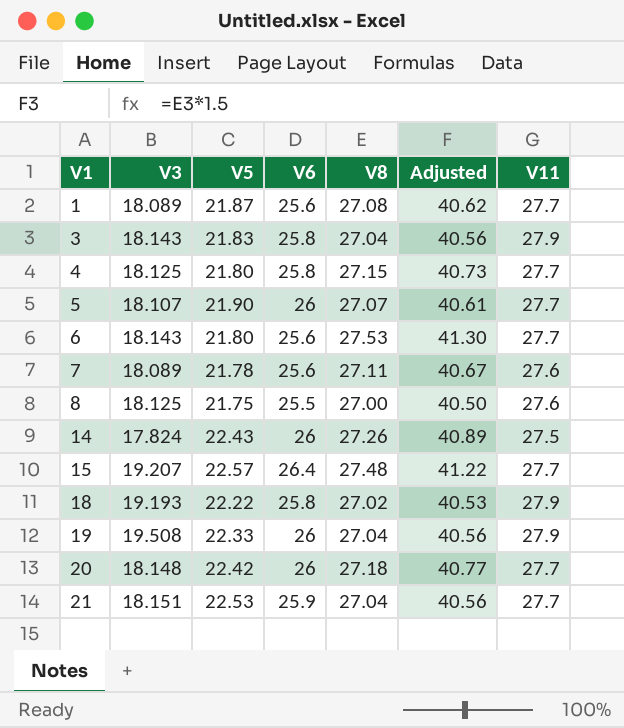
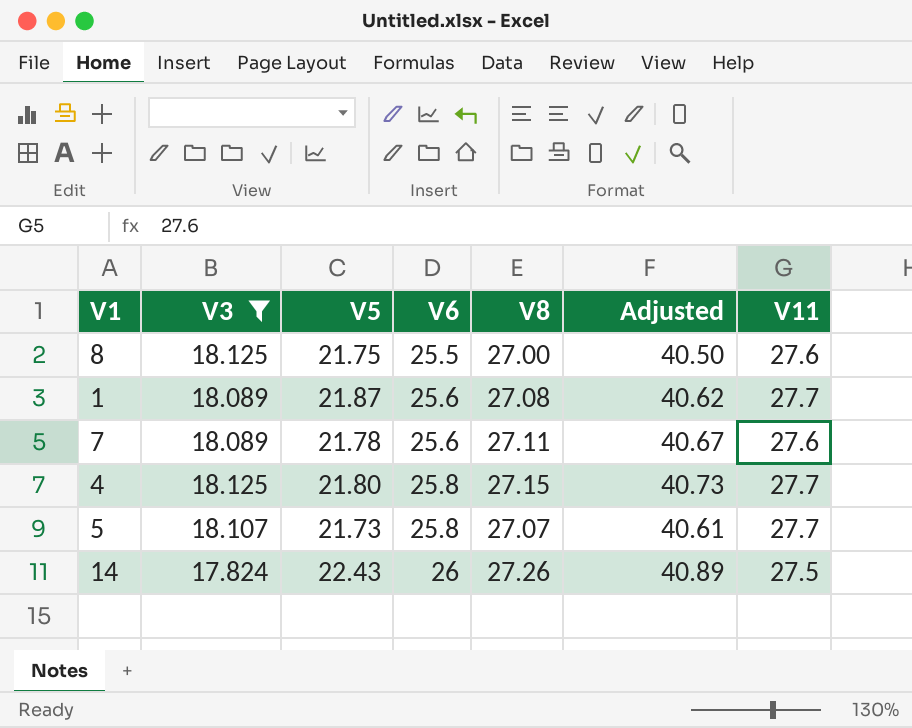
filter: none -> V3 <= 18.125
row order: V1 ascending -> V6 ascending
5 | V5: 21.90 -> 21.73
5 | V6: 26 -> 25.8

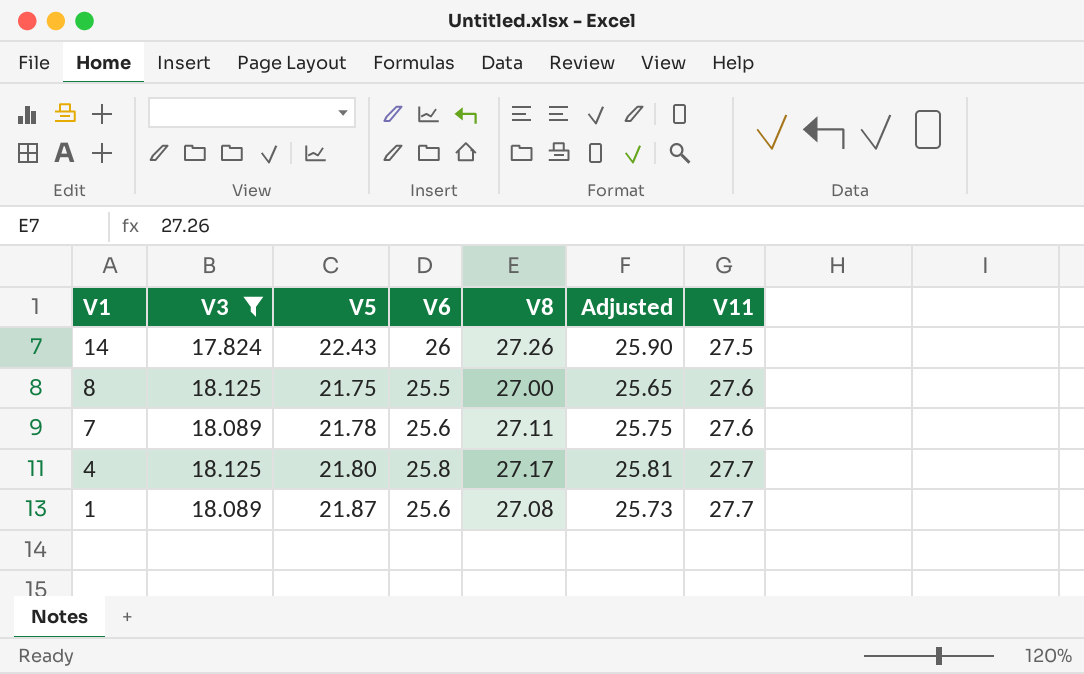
row order: V6 ascending -> V1 descending
column Adjusted | formula: [V8] * 1.5 -> [V8] * 0.95
row 5: 18.107 | 21.73 | 25.8 | 27.07 | 40.61 | 27.7 -> none
4 | V8: 27.15 -> 27.17

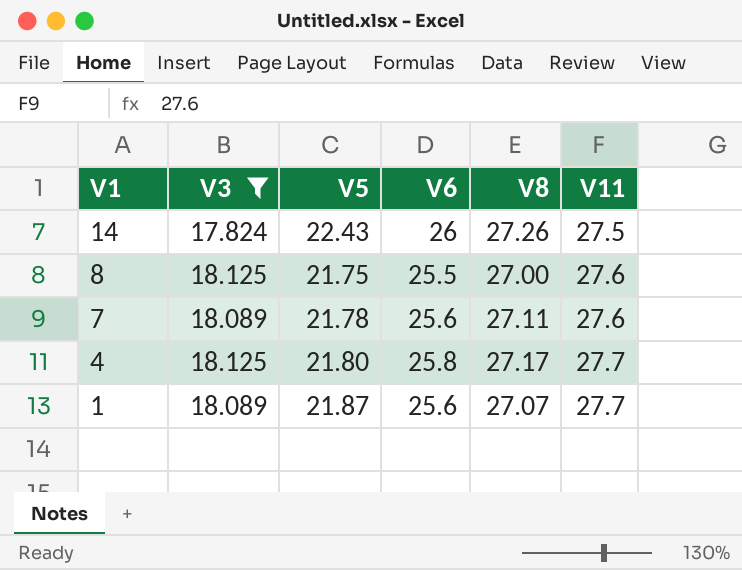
column Adjusted | formula: [V8] * 0.95 -> none
1 | V8: 27.08 -> 27.07

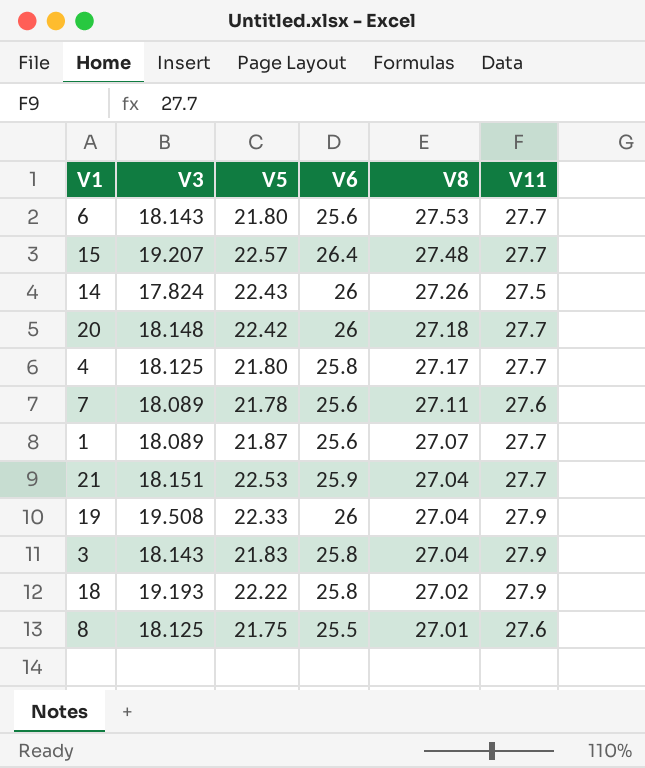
filter: V3 <= 18.125 -> none
row order: V1 descending -> V8 descending
8 | V8: 27.00 -> 27.01

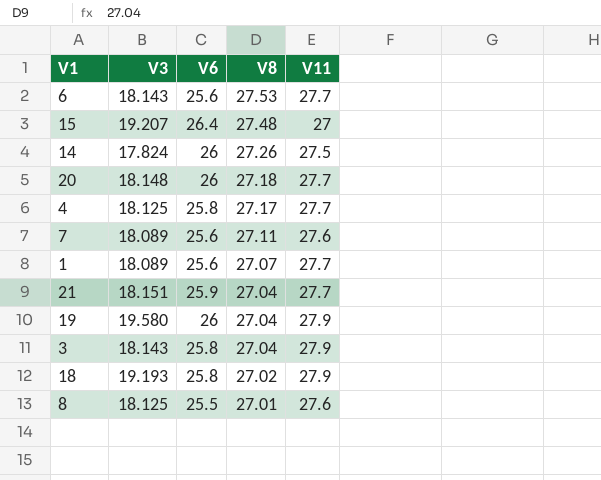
column V5 | position: 3 -> none
15 | V11: 27.7 -> 27
19 | V3: 19.508 -> 19.580

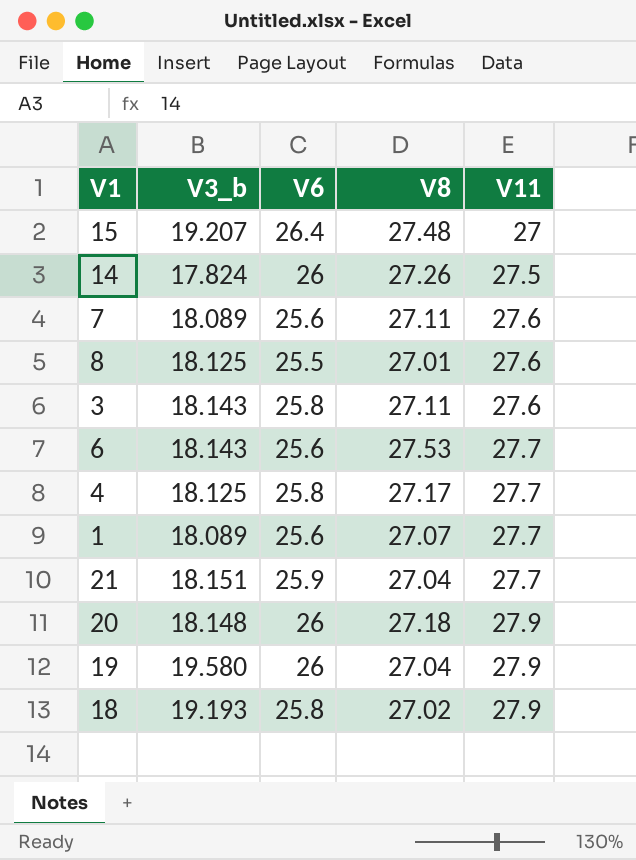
row order: V8 descending -> V11 ascending
column name: V3 -> V3_b
3 | V8: 27.04 -> 27.11
3 | V11: 27.9 -> 27.6
20 | V11: 27.7 -> 27.9

